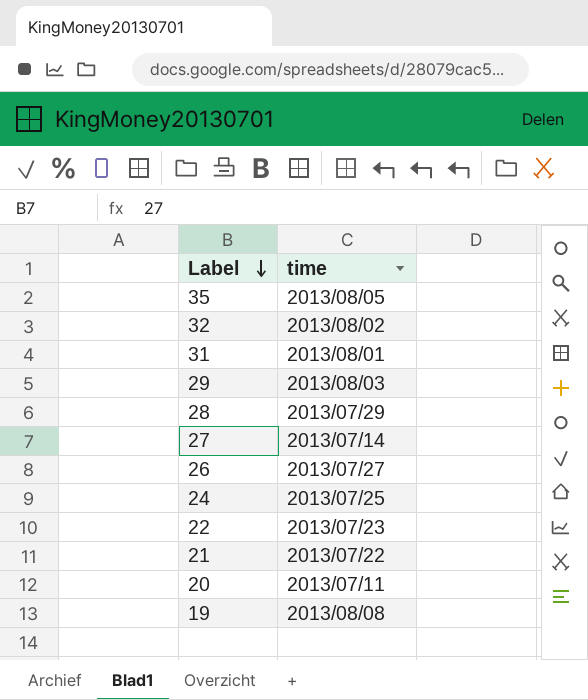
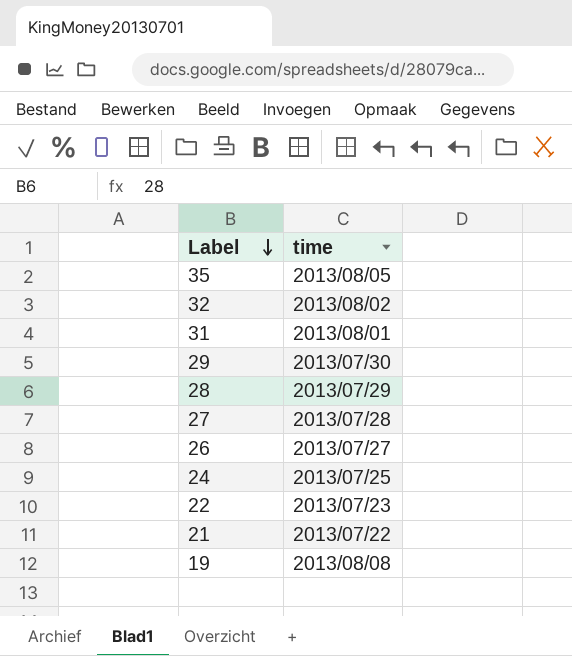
row 20: 2013/07/11 -> none
29 | time: 2013/08/03 -> 2013/07/30
27 | time: 2013/07/14 -> 2013/07/28

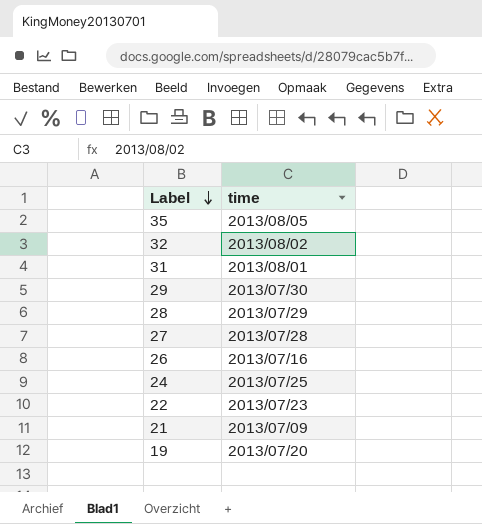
26 | time: 2013/07/27 -> 2013/07/16
21 | time: 2013/07/22 -> 2013/07/09
19 | time: 2013/08/08 -> 2013/07/20

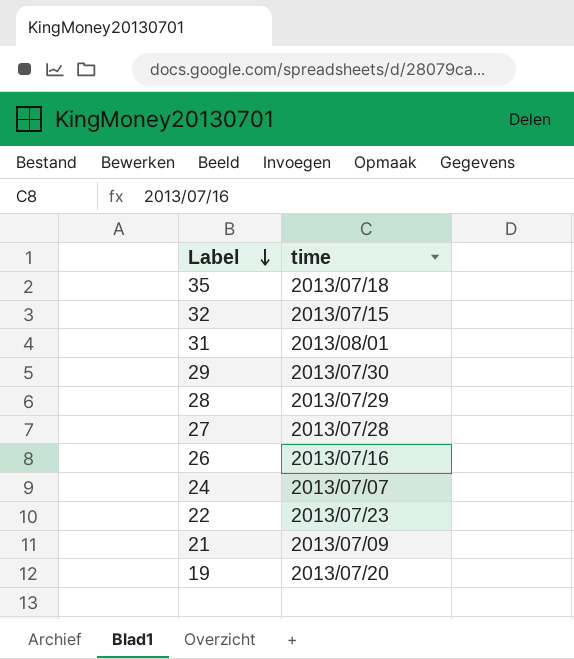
35 | time: 2013/08/05 -> 2013/07/18
32 | time: 2013/08/02 -> 2013/07/15
24 | time: 2013/07/25 -> 2013/07/07

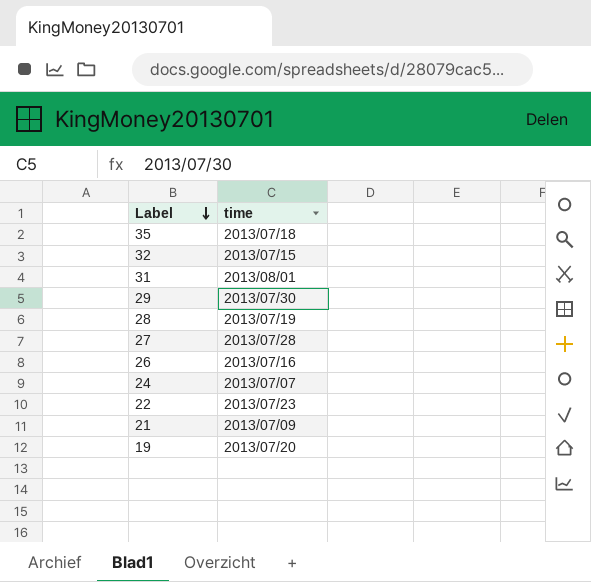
28 | time: 2013/07/29 -> 2013/07/19

